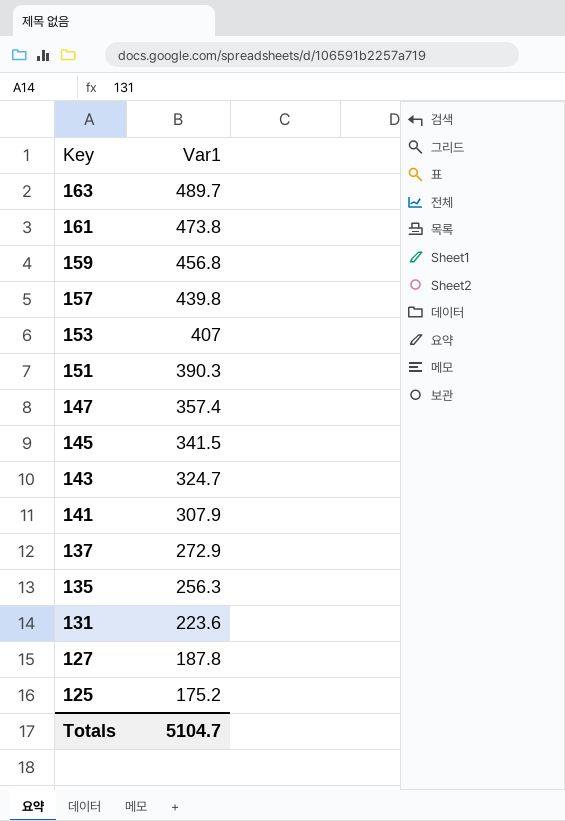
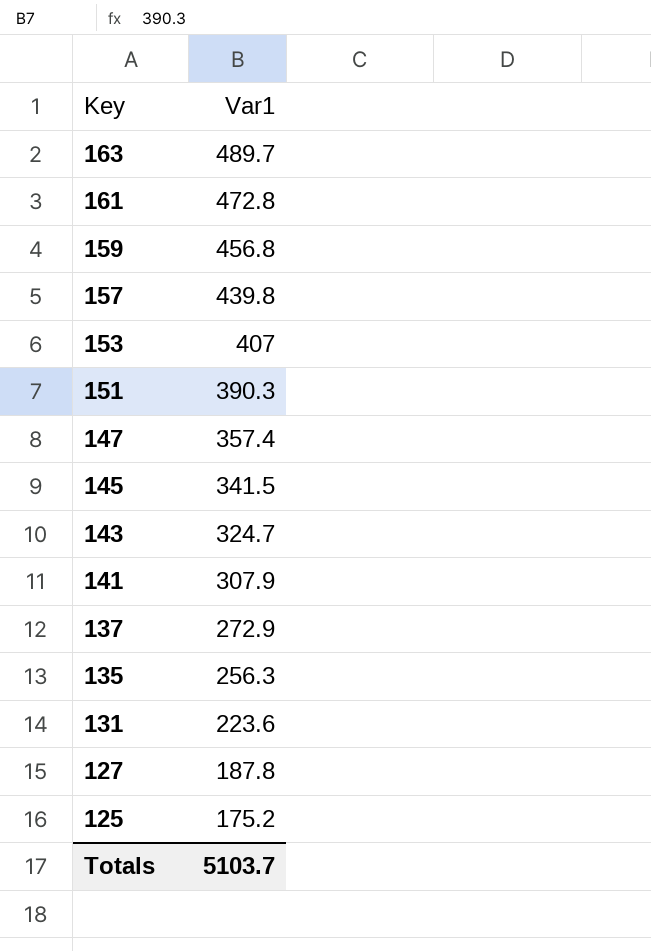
161 | Var1: 473.8 -> 472.8
Totals | Var1: 5104.7 -> 5103.7

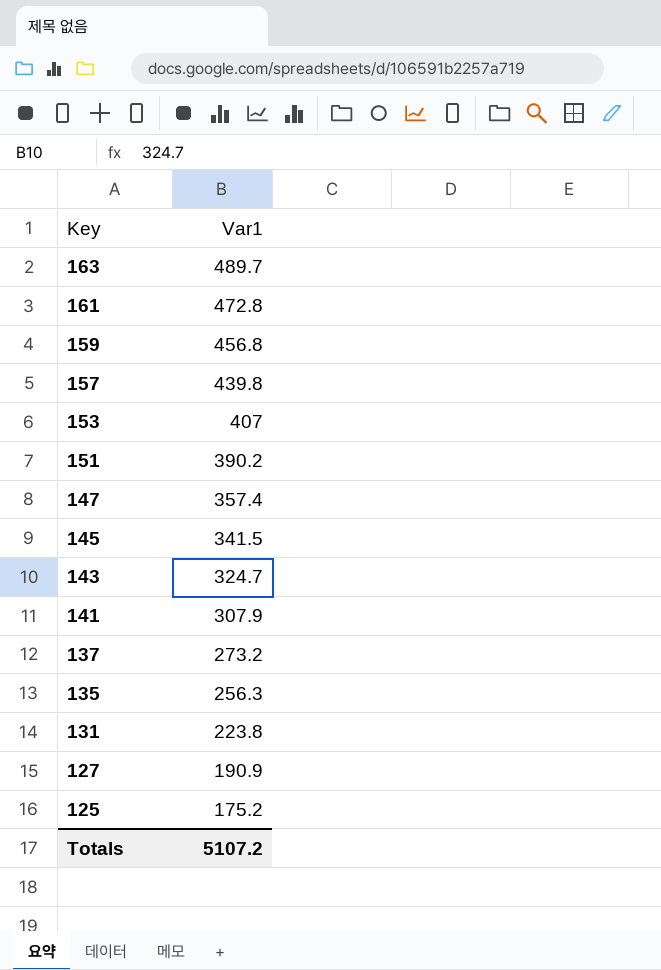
151 | Var1: 390.3 -> 390.2
137 | Var1: 272.9 -> 273.2
131 | Var1: 223.6 -> 223.8
127 | Var1: 187.8 -> 190.9
Totals | Var1: 5103.7 -> 5107.2

